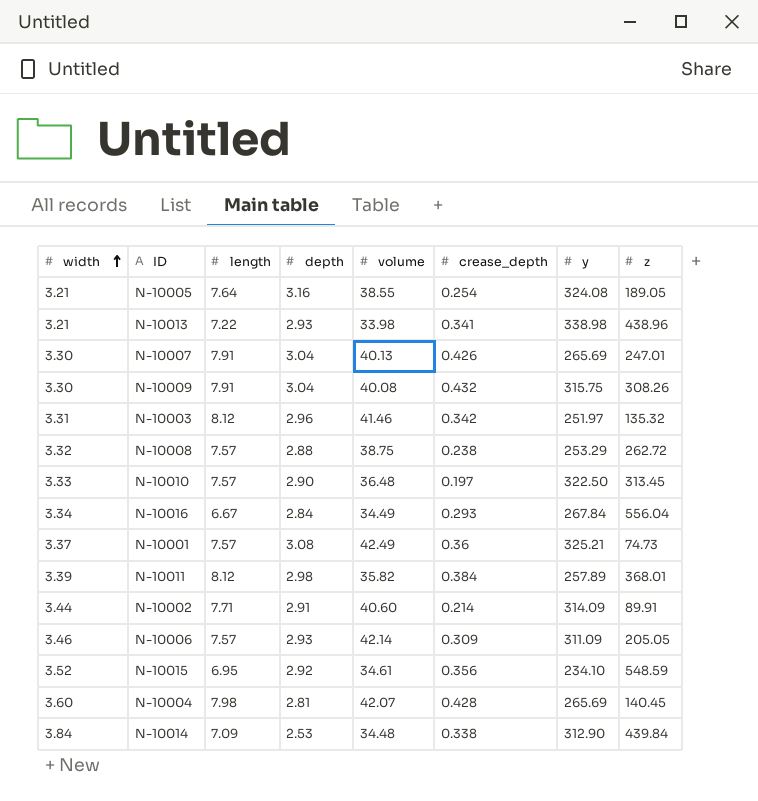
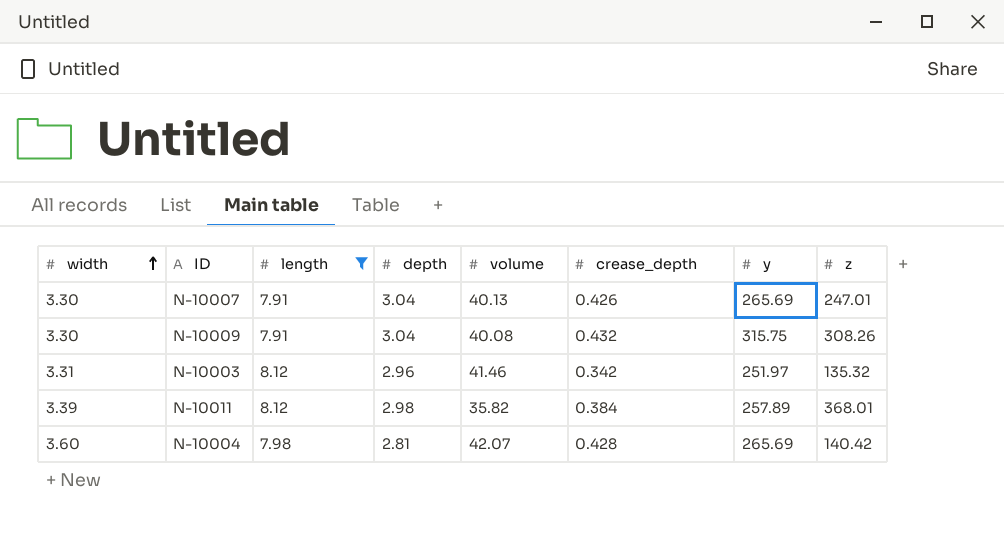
filter: none -> length >= 7.91
N-10004 | z: 140.45 -> 140.42

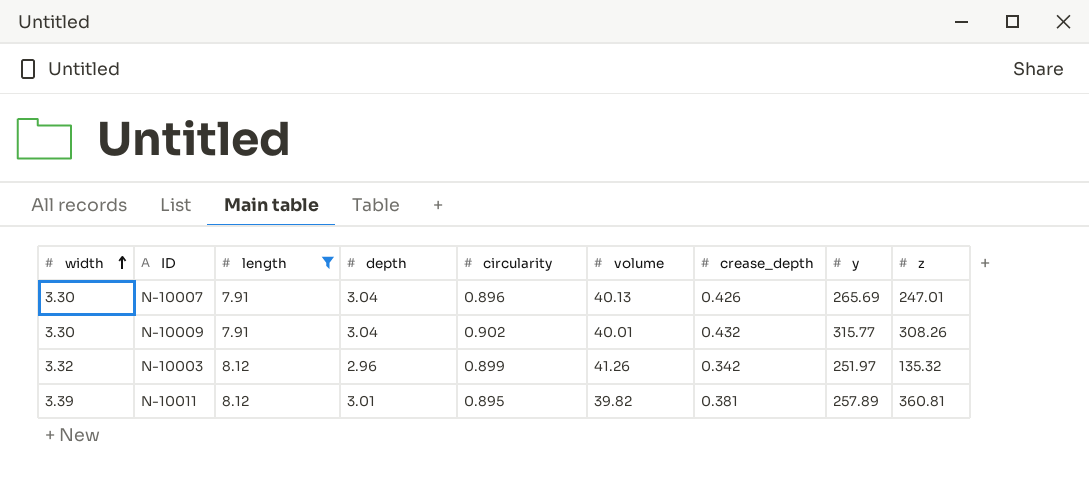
column circularity | position: none -> 5
row N-10004: 3.60 | 7.98 | 2.81 | 42.07 | 0.428 | 265.69 | 140.42 -> none
N-10009 | volume: 40.08 -> 40.01
N-10009 | y: 315.75 -> 315.77
N-10003 | width: 3.31 -> 3.32
N-10003 | volume: 41.46 -> 41.26
N-10011 | depth: 2.98 -> 3.01
N-10011 | volume: 35.82 -> 39.82
N-10011 | crease_depth: 0.384 -> 0.381
N-10011 | z: 368.01 -> 360.81

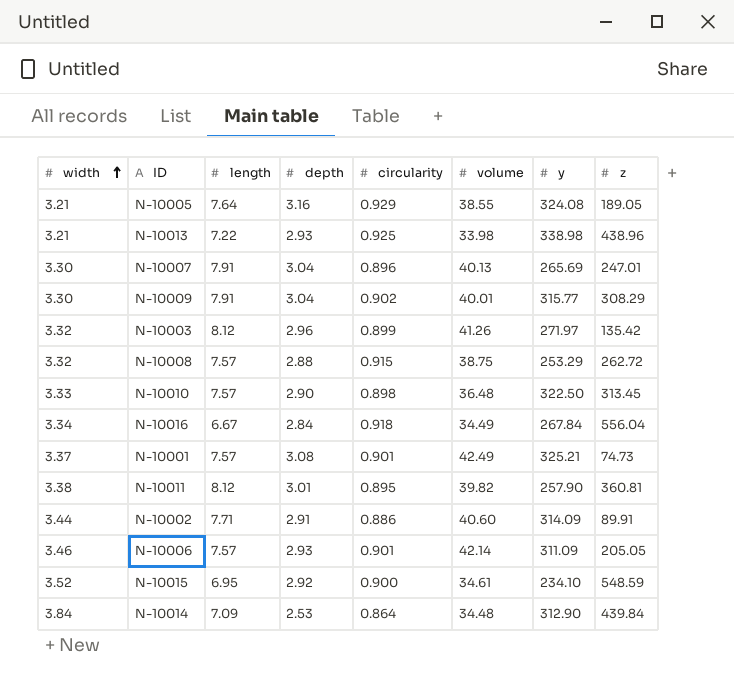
filter: length >= 7.91 -> none
column crease_depth | position: 7 -> none
N-10009 | z: 308.26 -> 308.29
N-10003 | y: 251.97 -> 271.97
N-10003 | z: 135.32 -> 135.42
N-10011 | width: 3.39 -> 3.38
N-10011 | y: 257.89 -> 257.90

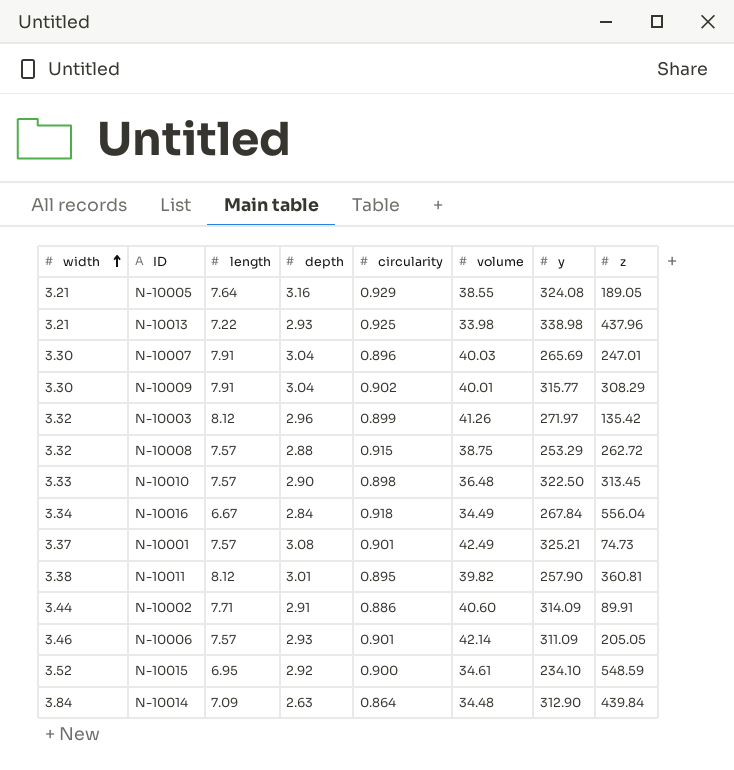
N-10013 | z: 438.96 -> 437.96
N-10007 | volume: 40.13 -> 40.03
N-10014 | depth: 2.53 -> 2.63

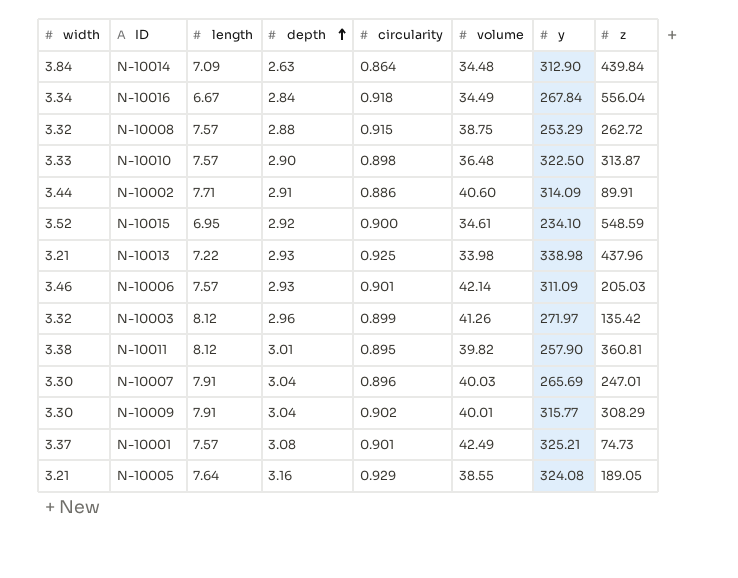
row order: width ascending -> depth ascending
N-10010 | z: 313.45 -> 313.87
N-10006 | z: 205.05 -> 205.03

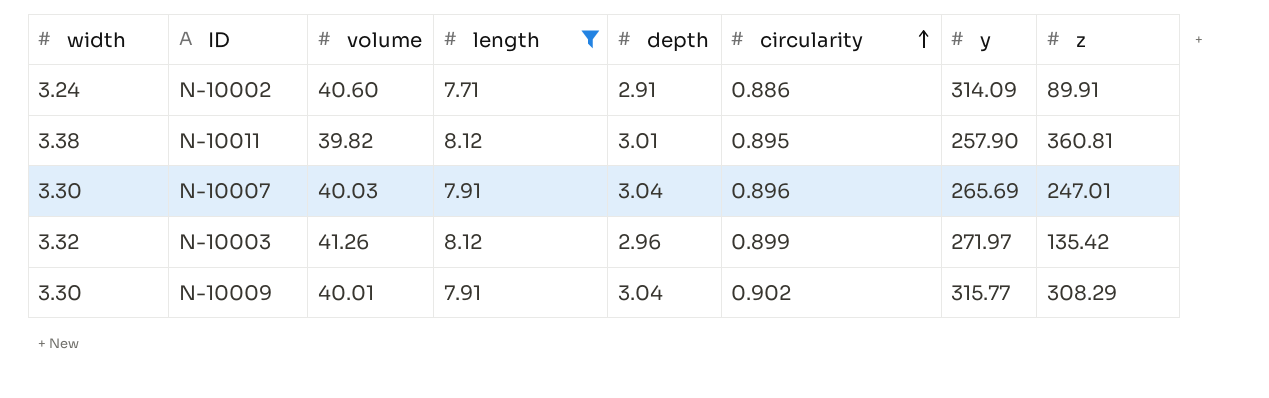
filter: none -> length >= 7.71
row order: depth ascending -> circularity ascending
column volume | position: 6 -> 3
N-10002 | width: 3.44 -> 3.24

